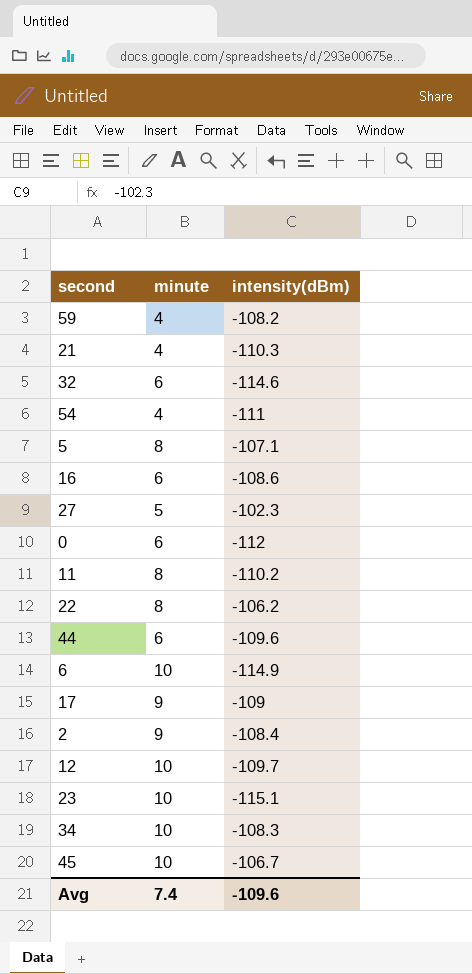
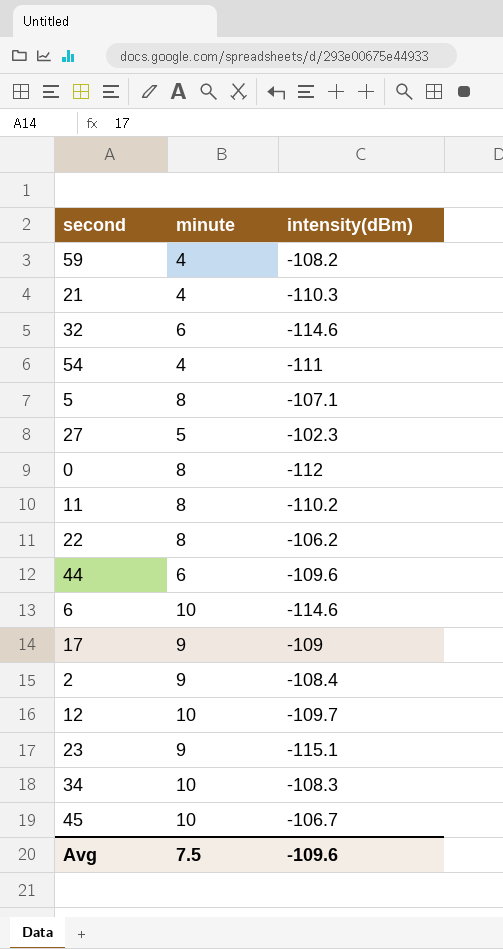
row 16: 6 | -108.6 -> none
0 | minute: 6 -> 8
6 | intensity(dBm): -114.9 -> -114.6
23 | minute: 10 -> 9
Avg | minute: 7.4 -> 7.5

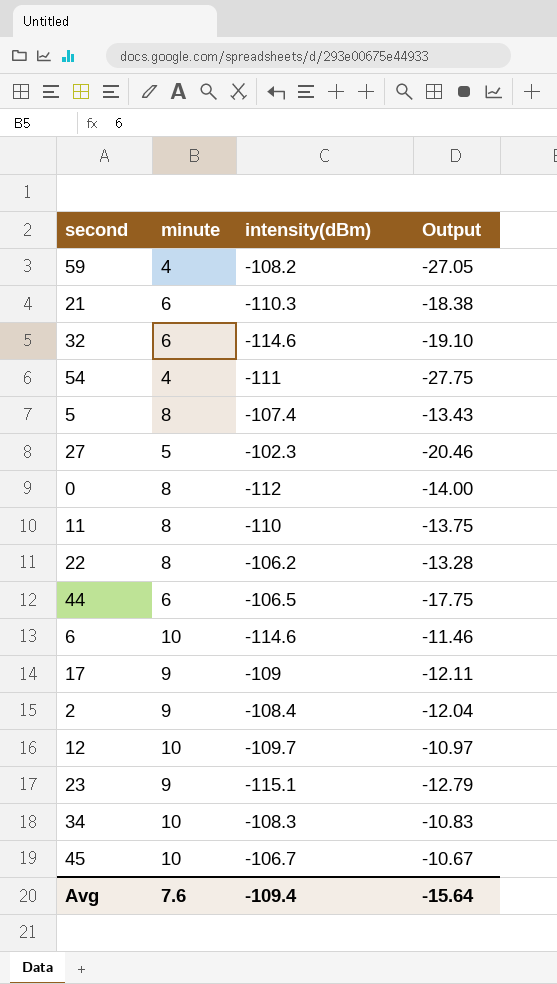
column Output | formula: none -> [intensity(dBm)] / [minute]
21 | minute: 4 -> 6
5 | intensity(dBm): -107.1 -> -107.4
11 | intensity(dBm): -110.2 -> -110
44 | intensity(dBm): -109.6 -> -106.5
Avg | minute: 7.5 -> 7.6
Avg | intensity(dBm): -109.6 -> -109.4

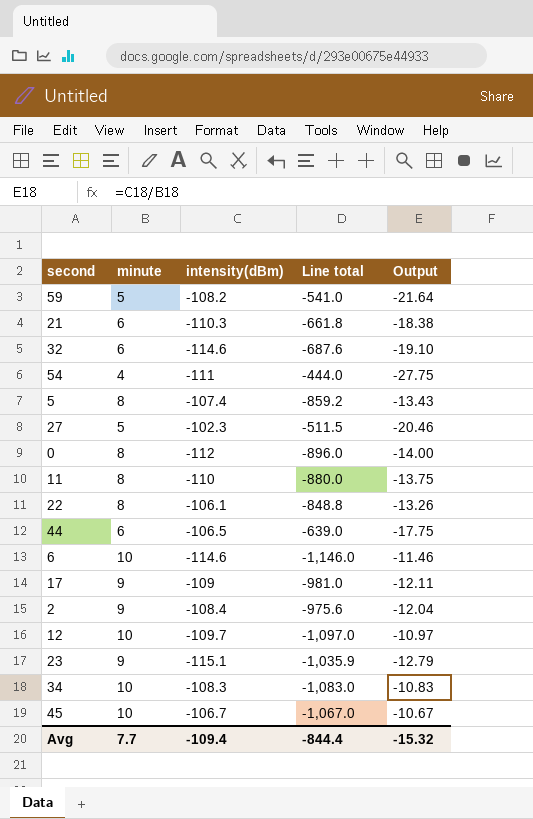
column Line total | formula: none -> [minute] * [intensity(dBm)]
59 | minute: 4 -> 5
59 | Output: -27.05 -> -21.64
22 | intensity(dBm): -106.2 -> -106.1
22 | Output: -13.28 -> -13.26
Avg | minute: 7.6 -> 7.7
Avg | Output: -15.64 -> -15.32

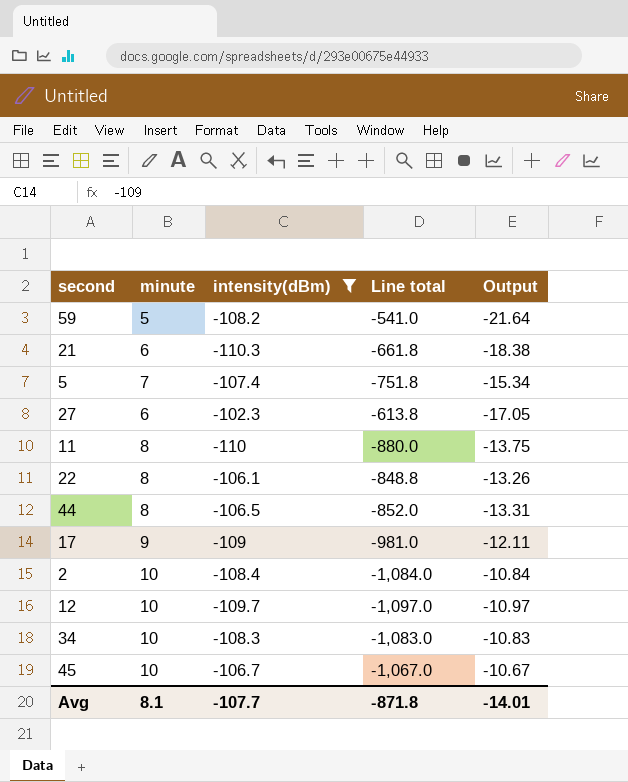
filter: none -> intensity(dBm) >= -110.3
5 | minute: 8 -> 7
5 | Line total: -859.2 -> -751.8
5 | Output: -13.43 -> -15.34
27 | minute: 5 -> 6
27 | Line total: -511.5 -> -613.8
27 | Output: -20.46 -> -17.05
44 | minute: 6 -> 8
44 | Line total: -639.0 -> -852.0
44 | Output: -17.75 -> -13.31
2 | minute: 9 -> 10
2 | Line total: -975.6 -> -1,084.0
2 | Output: -12.04 -> -10.84
Avg | minute: 7.7 -> 8.1
Avg | intensity(dBm): -109.4 -> -107.7
Avg | Line total: -844.4 -> -871.8
Avg | Output: -15.32 -> -14.01

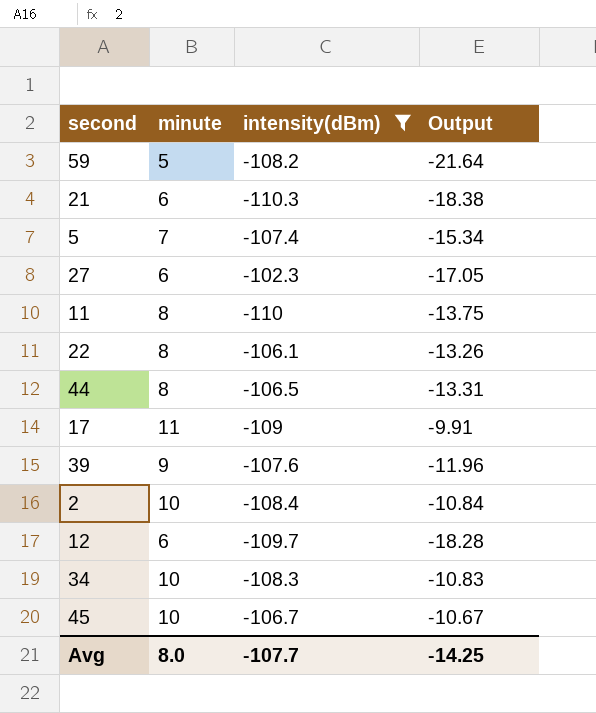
column Line total | formula: [minute] * [intensity(dBm)] -> none
17 | minute: 9 -> 11
17 | Output: -12.11 -> -9.91
row 39: none -> 9 | -107.6 | -11.96
12 | minute: 10 -> 6
12 | Output: -10.97 -> -18.28
Avg | minute: 8.1 -> 8.0
Avg | Output: -14.01 -> -14.25

